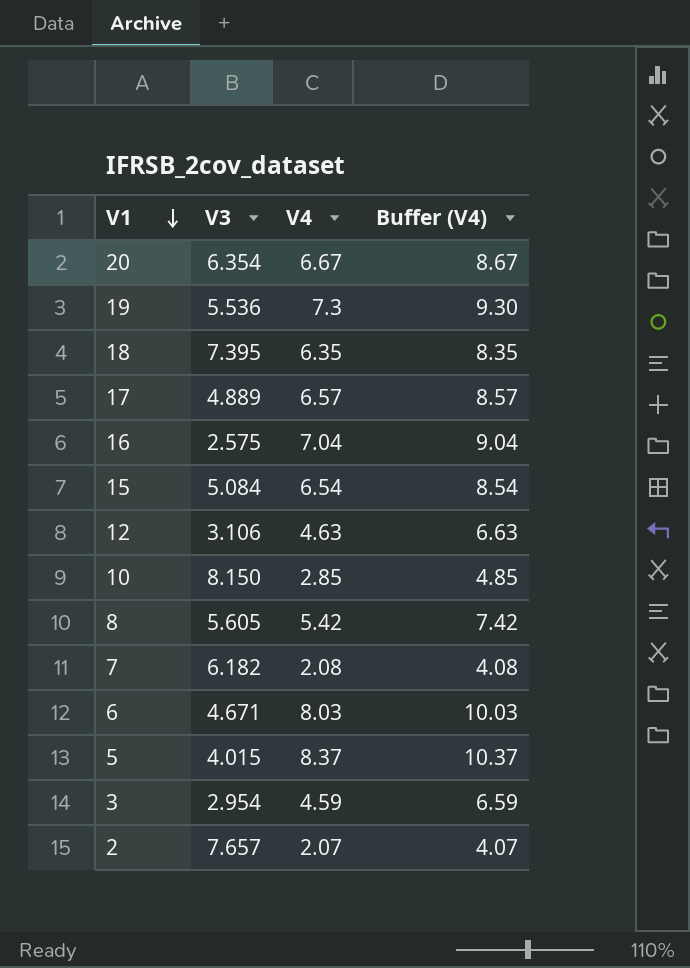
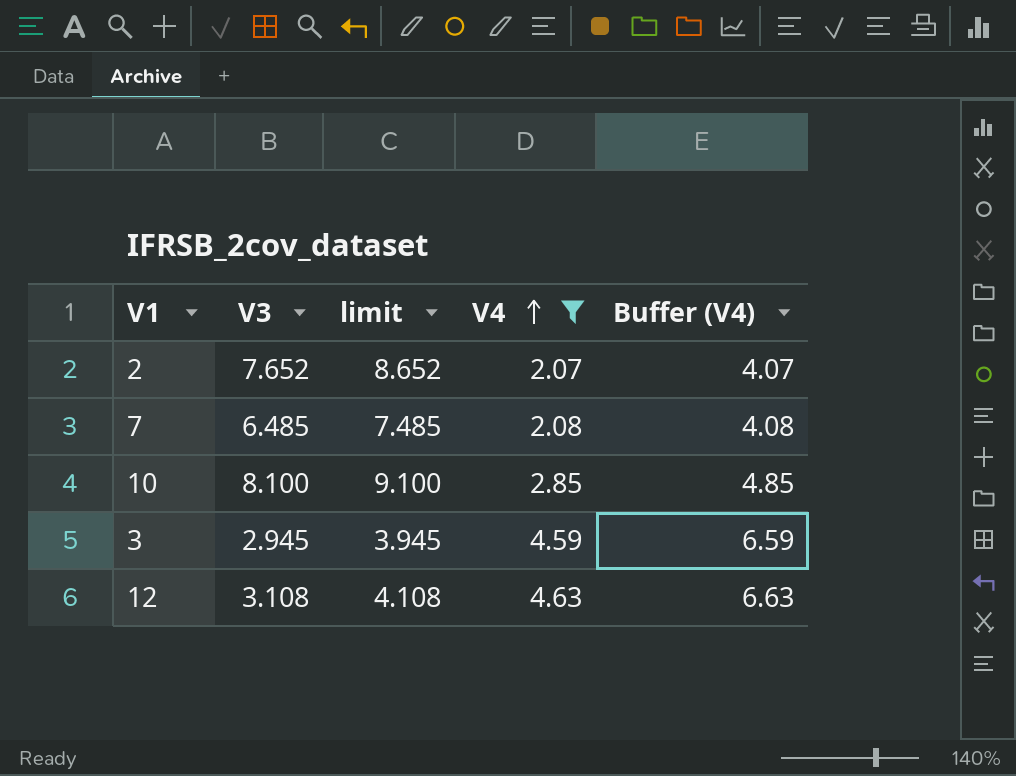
filter: none -> V4 <= 4.63
row order: V1 descending -> V4 ascending
column limit | formula: none -> [V3] + 1
2 | V3: 7.657 -> 7.652
7 | V3: 6.182 -> 6.485
10 | V3: 8.150 -> 8.100
3 | V3: 2.954 -> 2.945
12 | V3: 3.106 -> 3.108

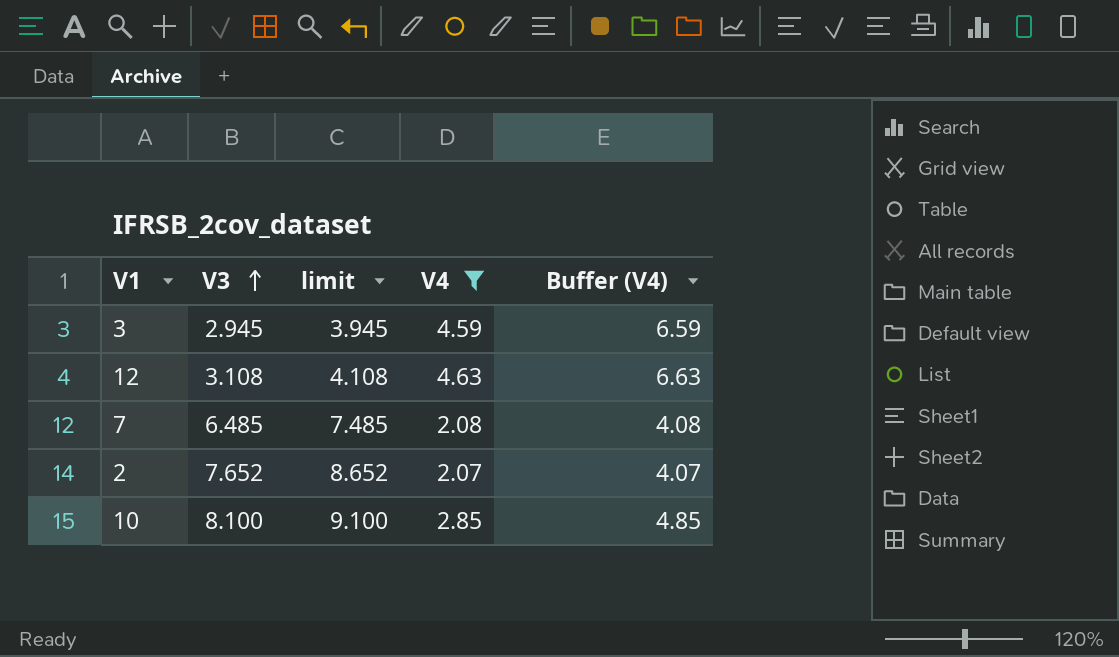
row order: V4 ascending -> V3 ascending

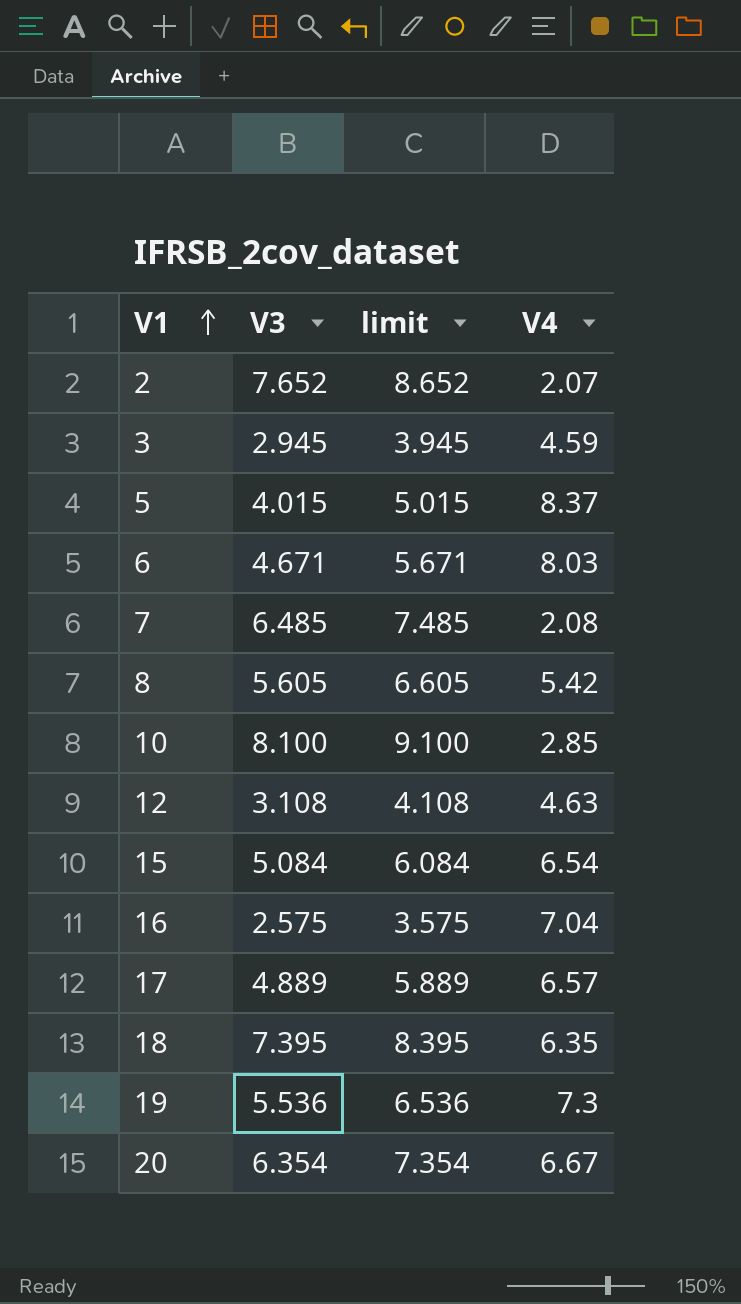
filter: V4 <= 4.63 -> none
row order: V3 ascending -> V1 ascending
column Buffer (V4) | formula: [V4] + 2 -> none

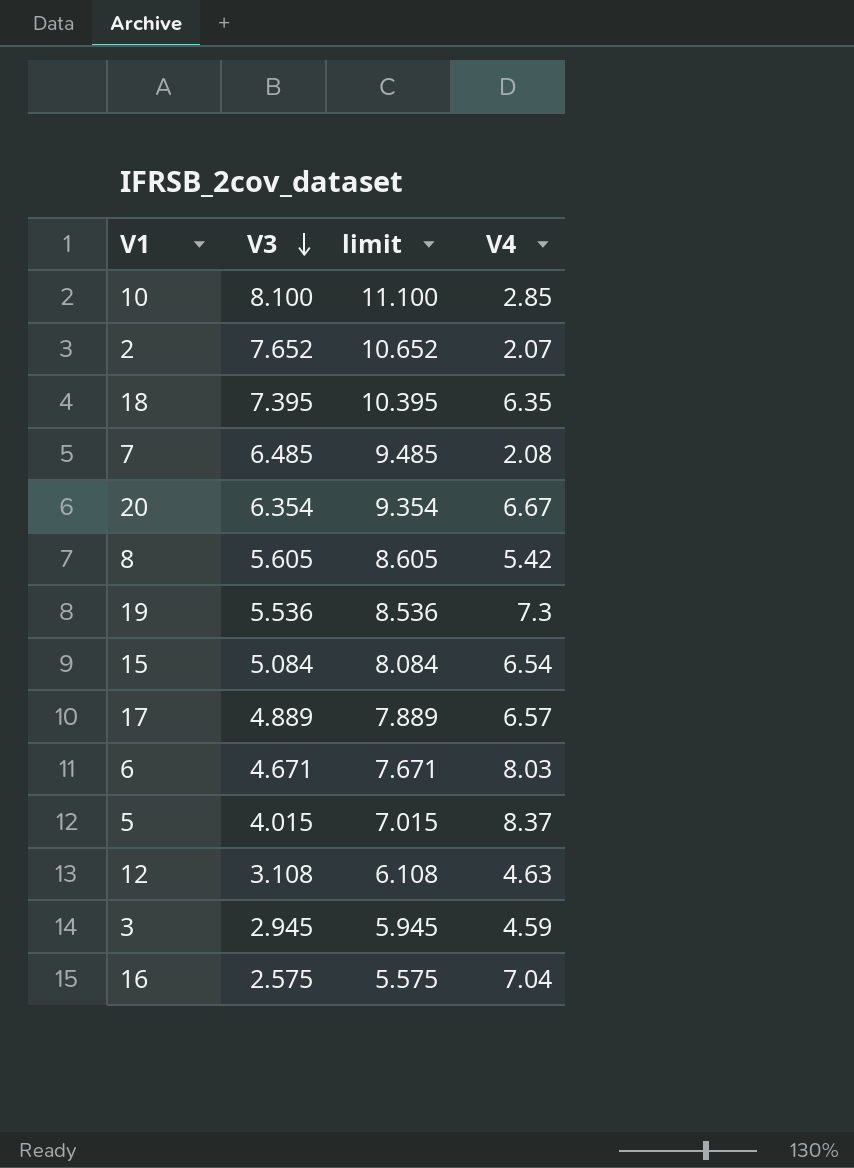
row order: V1 ascending -> V3 descending
column limit | formula: [V3] + 1 -> [V3] + 3

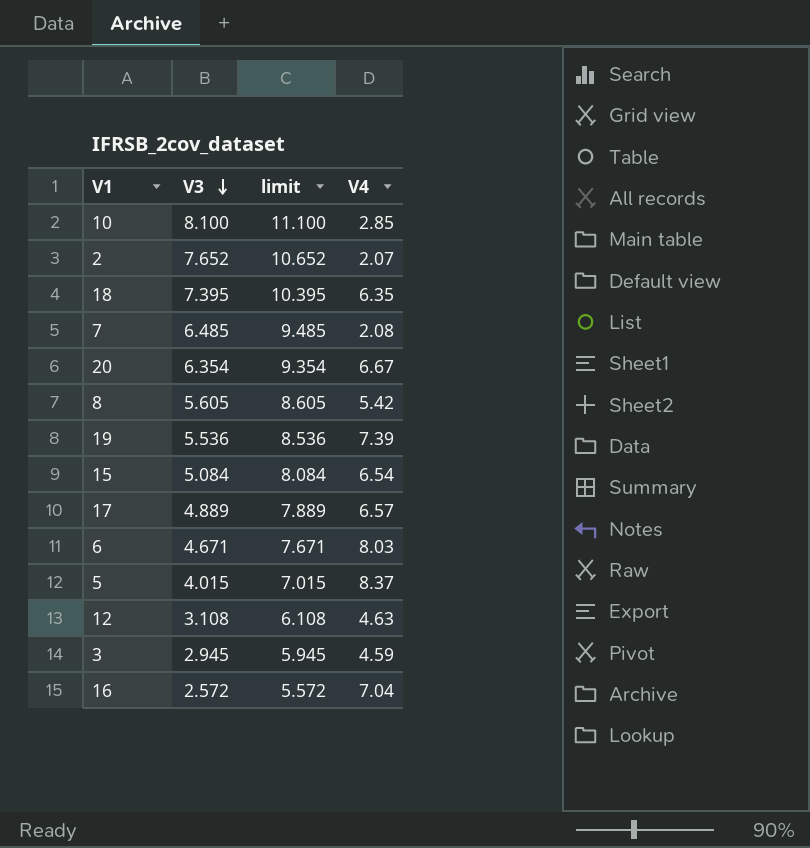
19 | V4: 7.3 -> 7.39
16 | V3: 2.575 -> 2.572
16 | limit: 5.575 -> 5.572

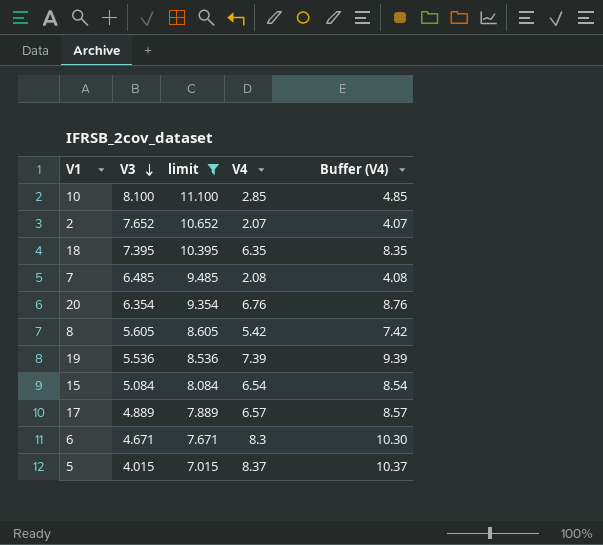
filter: none -> limit >= 7.015
column Buffer (V4) | formula: none -> [V4] + 2
20 | V4: 6.67 -> 6.76
6 | V4: 8.03 -> 8.3

